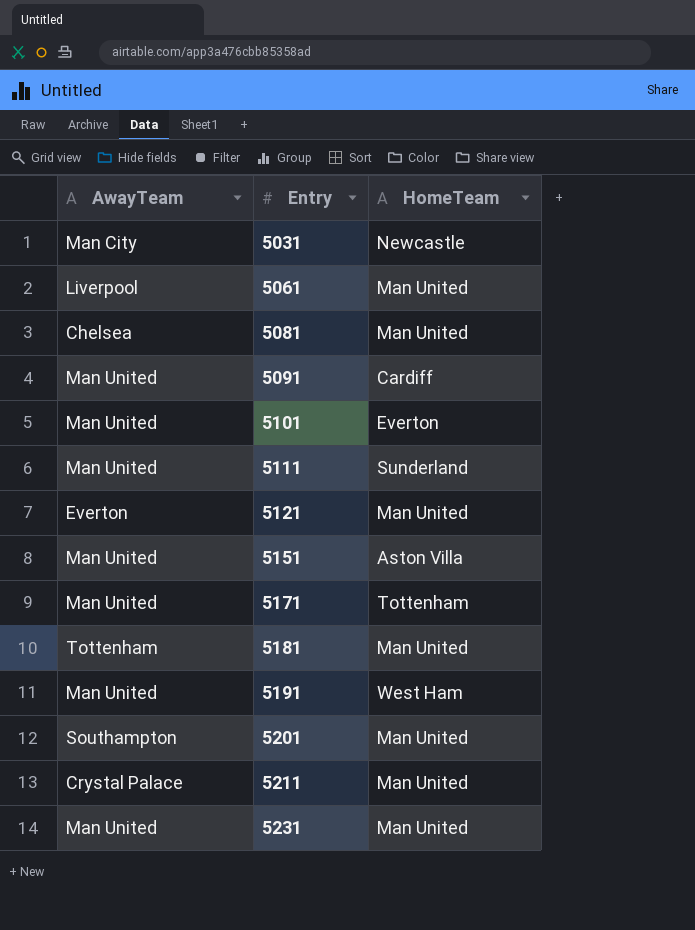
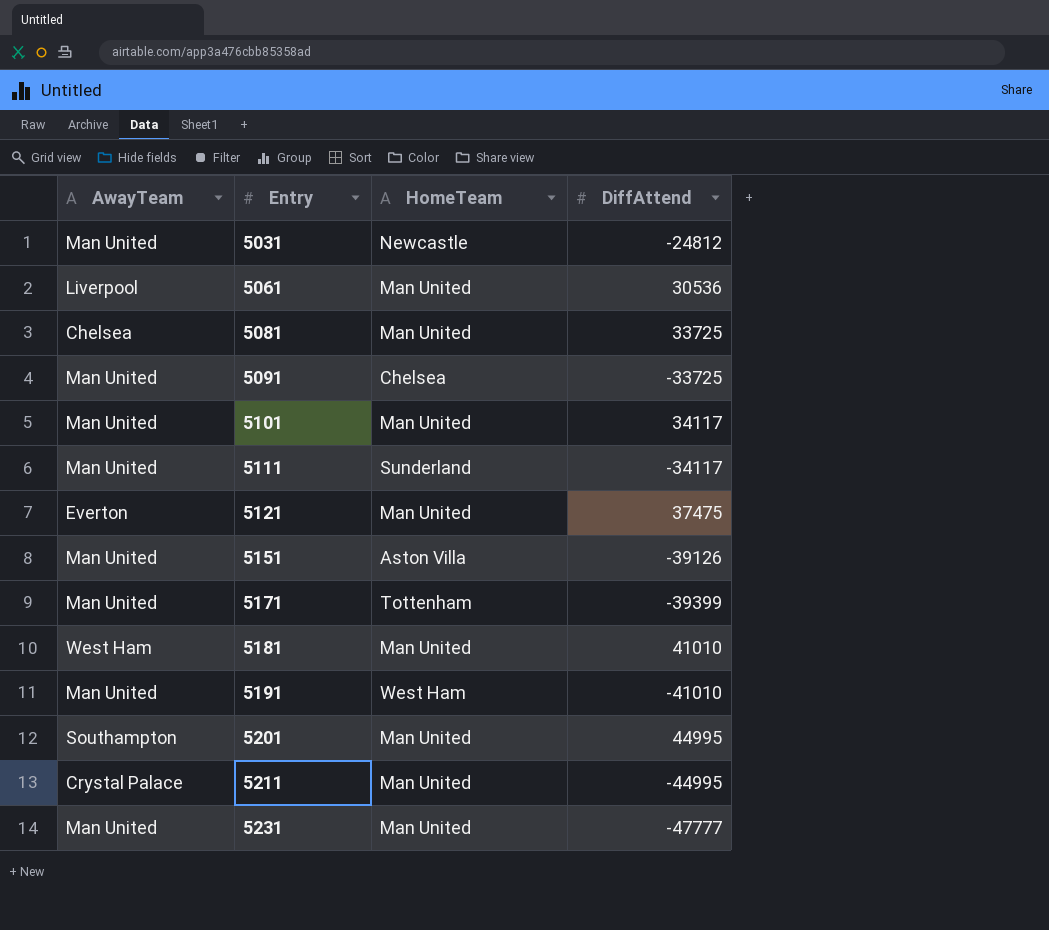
column DiffAttend | position: none -> 4
5031 | AwayTeam: Man City -> Man United
5091 | HomeTeam: Cardiff -> Chelsea
5101 | HomeTeam: Everton -> Man United
5181 | AwayTeam: Tottenham -> West Ham

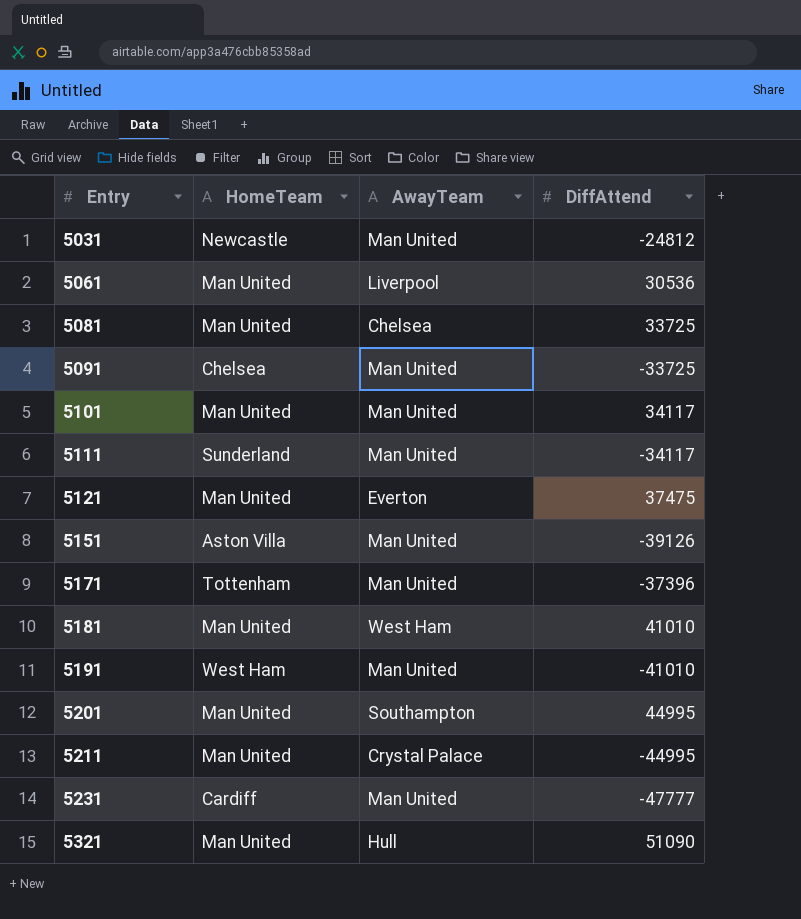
column AwayTeam | position: 1 -> 3
5171 | DiffAttend: -39399 -> -37396
5231 | HomeTeam: Man United -> Cardiff
row 5321: none -> Man United | Hull | 51090

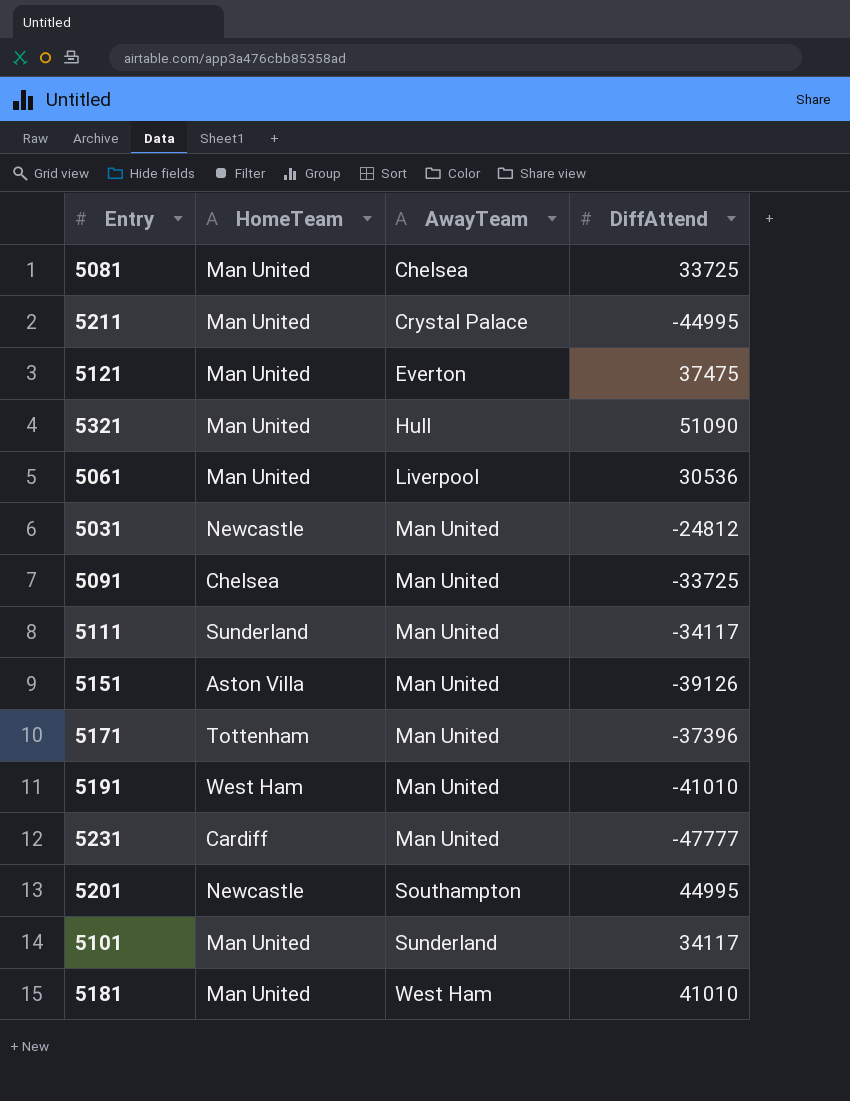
row order: Entry ascending -> AwayTeam ascending
5201 | HomeTeam: Man United -> Newcastle
5101 | AwayTeam: Man United -> Sunderland

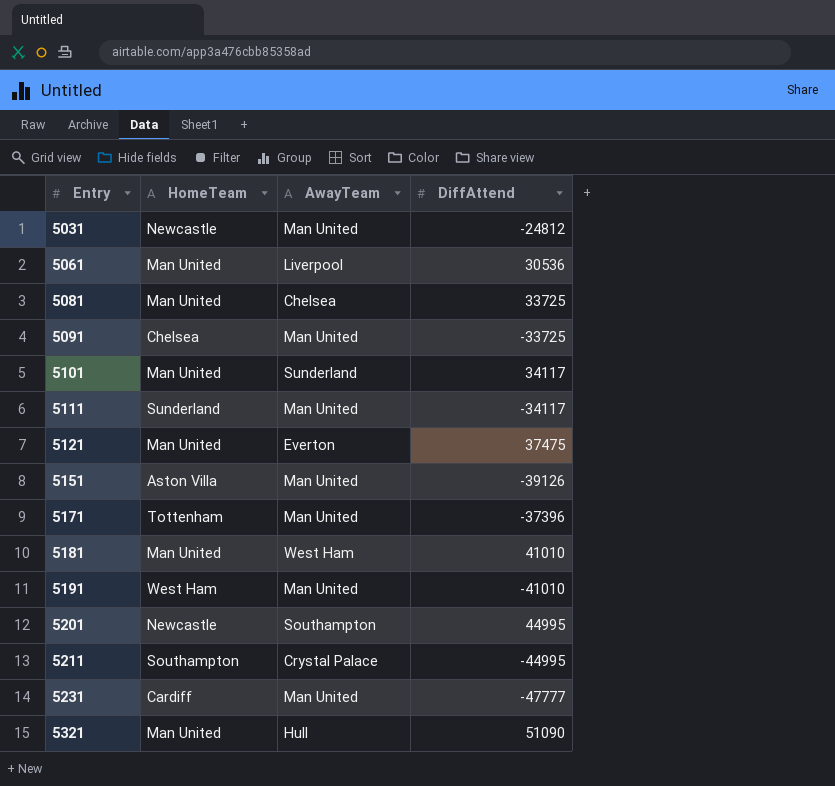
row order: AwayTeam ascending -> Entry ascending
5211 | HomeTeam: Man United -> Southampton

